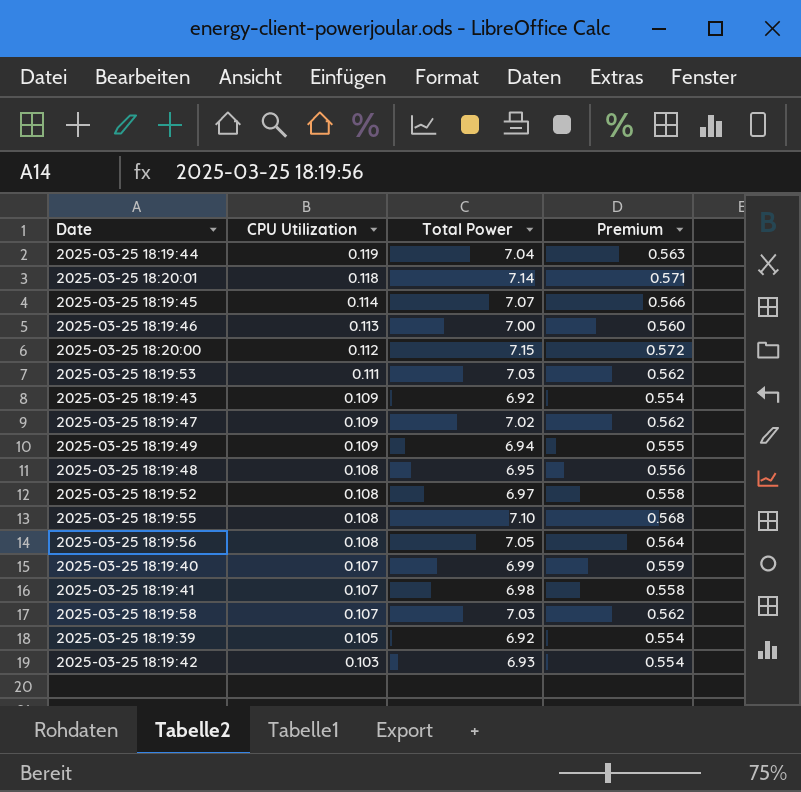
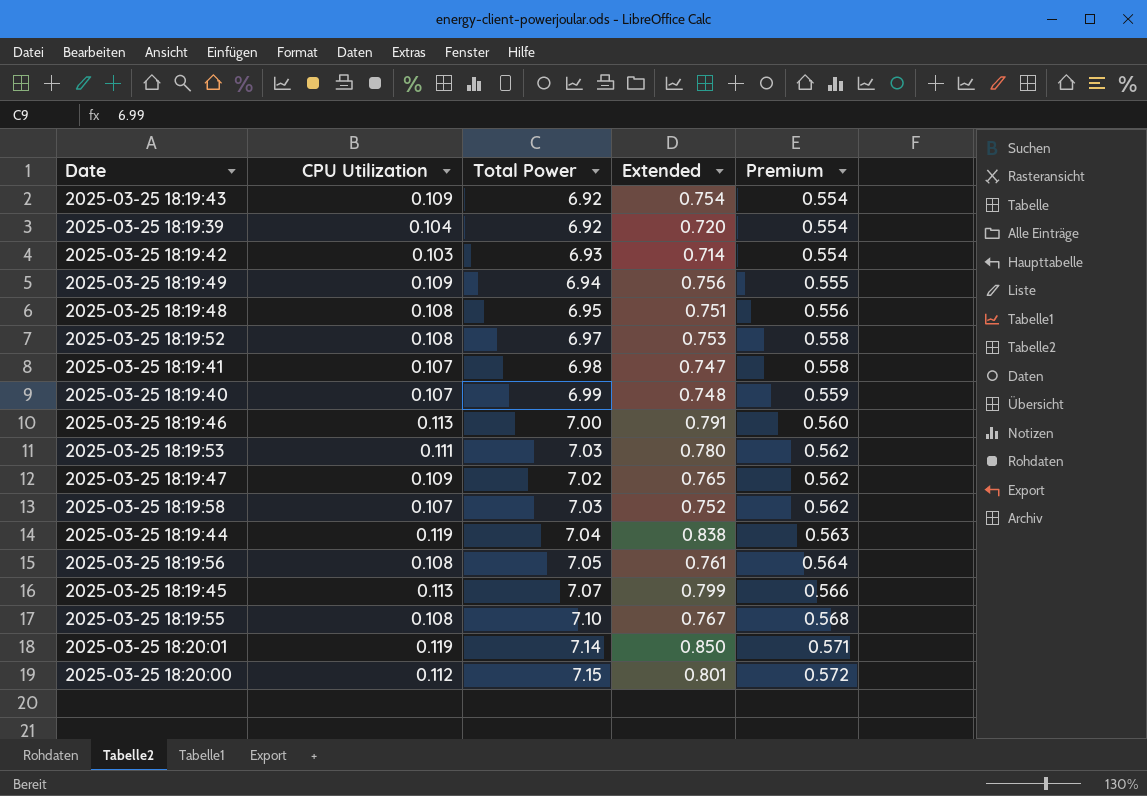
row order: CPU Utilization descending -> Premium ascending
column Extended | formula: none -> [CPU Utilization] * [Total Power]
2025-03-25 18:19:39 | CPU Utilization: 0.105 -> 0.104
2025-03-25 18:19:45 | CPU Utilization: 0.114 -> 0.113
2025-03-25 18:20:01 | CPU Utilization: 0.118 -> 0.119

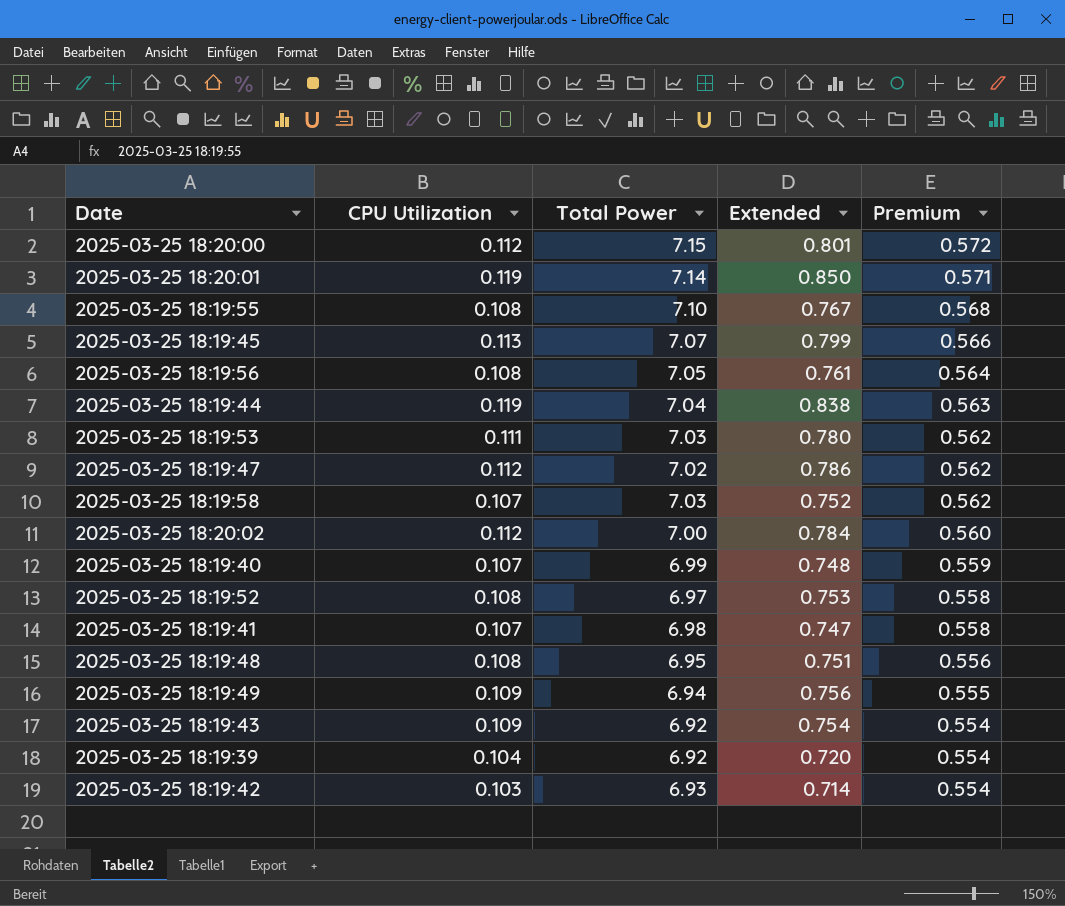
row order: Premium ascending -> Premium descending
row 2025-03-25 18:19:46: 0.113 | 7.00 | 0.791 | 0.560 -> none
2025-03-25 18:19:47 | CPU Utilization: 0.109 -> 0.112
2025-03-25 18:19:47 | Extended: 0.765 -> 0.786
row 2025-03-25 18:20:02: none -> 0.112 | 7.00 | 0.784 | 0.560

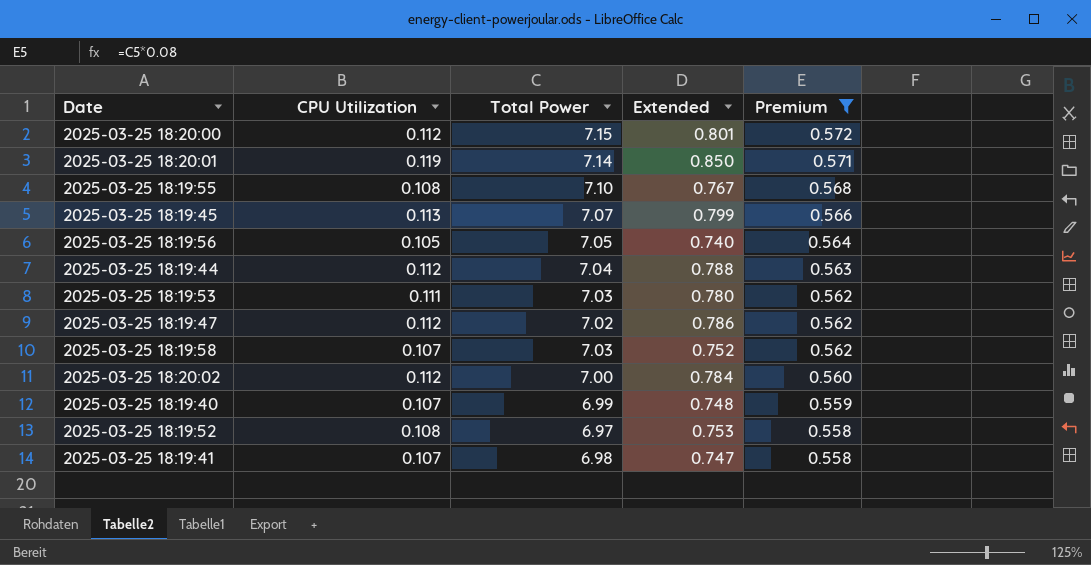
filter: none -> Premium >= 0.558
2025-03-25 18:19:56 | CPU Utilization: 0.108 -> 0.105
2025-03-25 18:19:56 | Extended: 0.761 -> 0.740
2025-03-25 18:19:44 | CPU Utilization: 0.119 -> 0.112
2025-03-25 18:19:44 | Extended: 0.838 -> 0.788

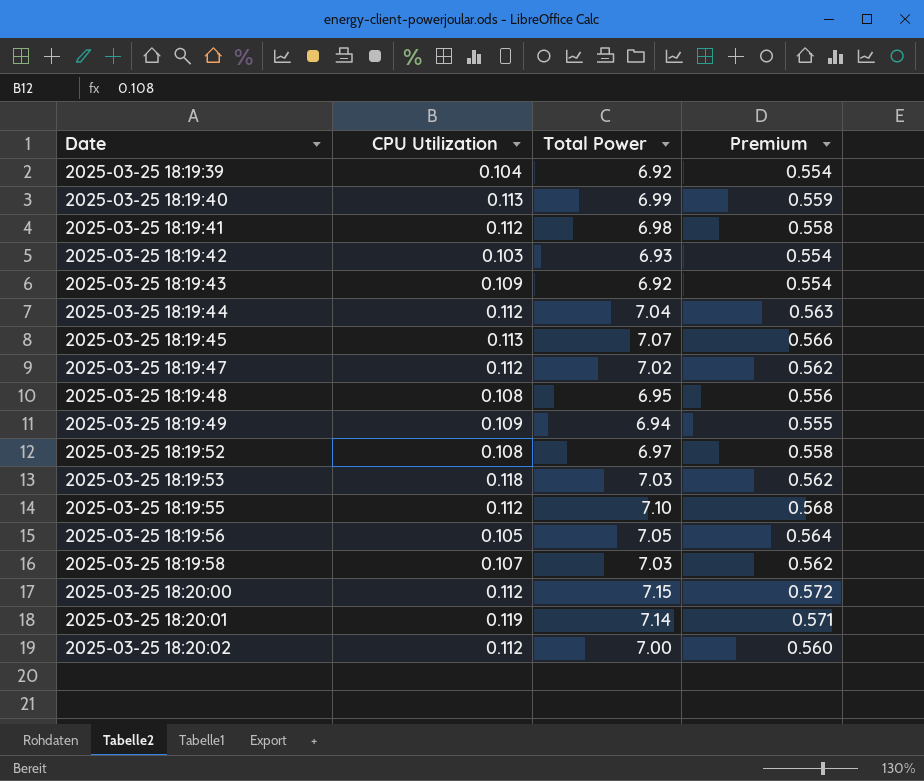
filter: Premium >= 0.558 -> none
row order: Premium descending -> Date ascending
column Extended | formula: [CPU Utilization] * [Total Power] -> none
2025-03-25 18:19:40 | CPU Utilization: 0.107 -> 0.113
2025-03-25 18:19:41 | CPU Utilization: 0.107 -> 0.112
2025-03-25 18:19:53 | CPU Utilization: 0.111 -> 0.118
2025-03-25 18:19:55 | CPU Utilization: 0.108 -> 0.112

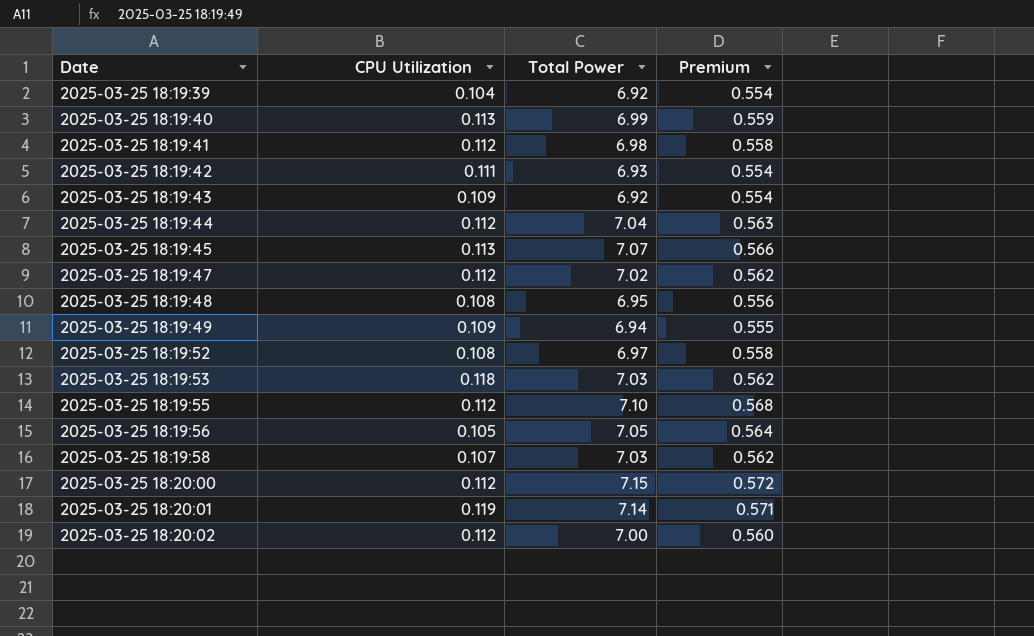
2025-03-25 18:19:42 | CPU Utilization: 0.103 -> 0.111

